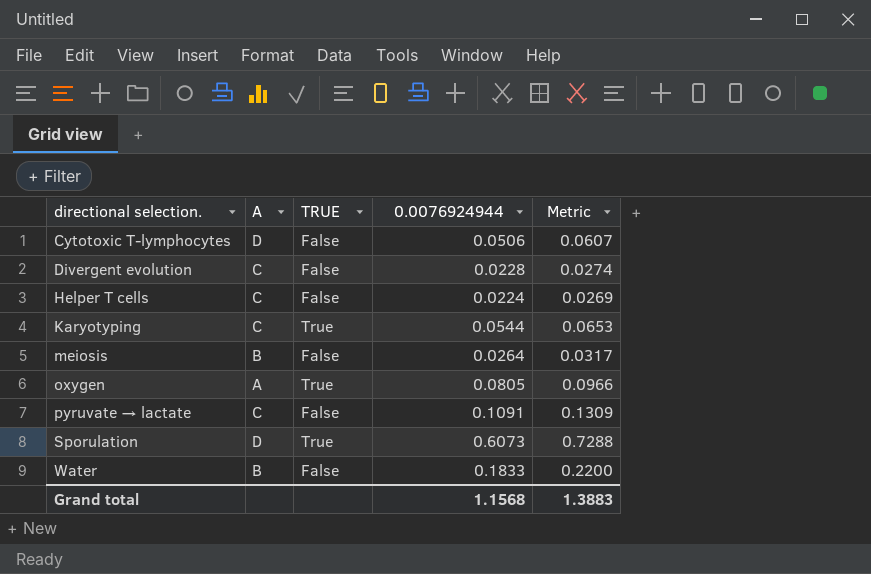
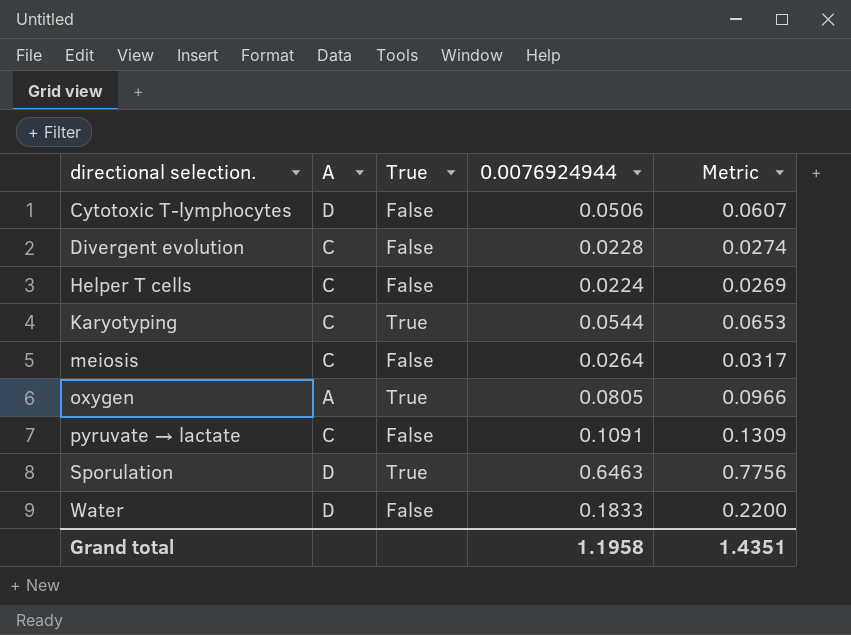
column name: TRUE -> True
meiosis | A: B -> C
Sporulation | 0.0076924944: 0.6073 -> 0.6463
Sporulation | Metric: 0.7288 -> 0.7756
Water | A: B -> D
Grand total | 0.0076924944: 1.1568 -> 1.1958
Grand total | Metric: 1.3883 -> 1.4351

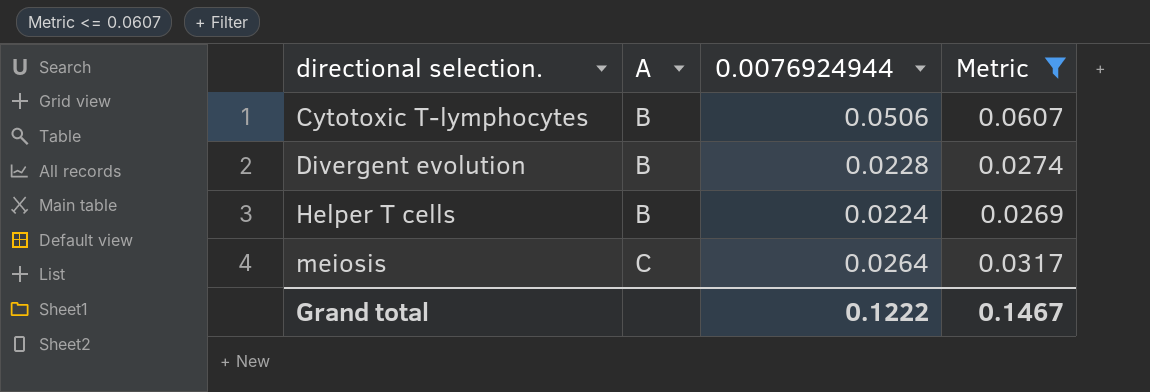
filter: none -> Metric <= 0.0607
column True | position: 3 -> none
Cytotoxic T-lymphocytes | A: D -> B
Divergent evolution | A: C -> B
Helper T cells | A: C -> B
Grand total | 0.0076924944: 1.1958 -> 0.1222
Grand total | Metric: 1.4351 -> 0.1467

